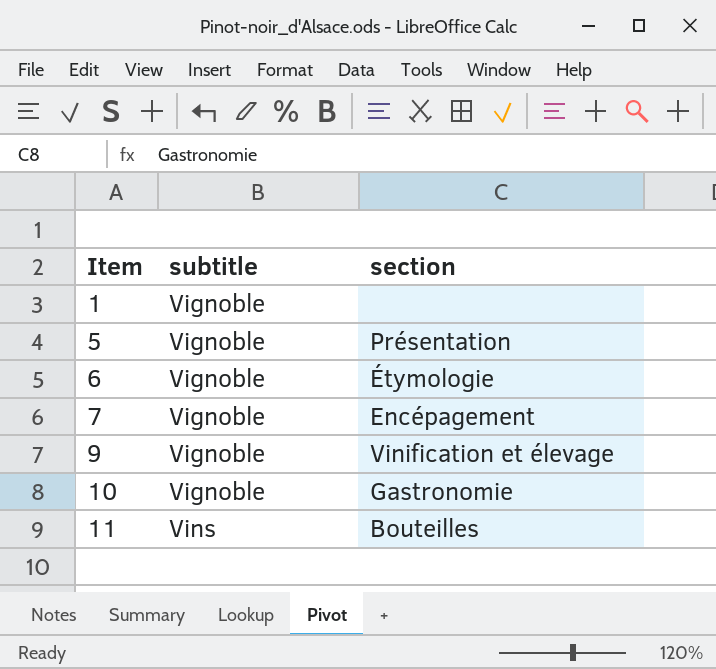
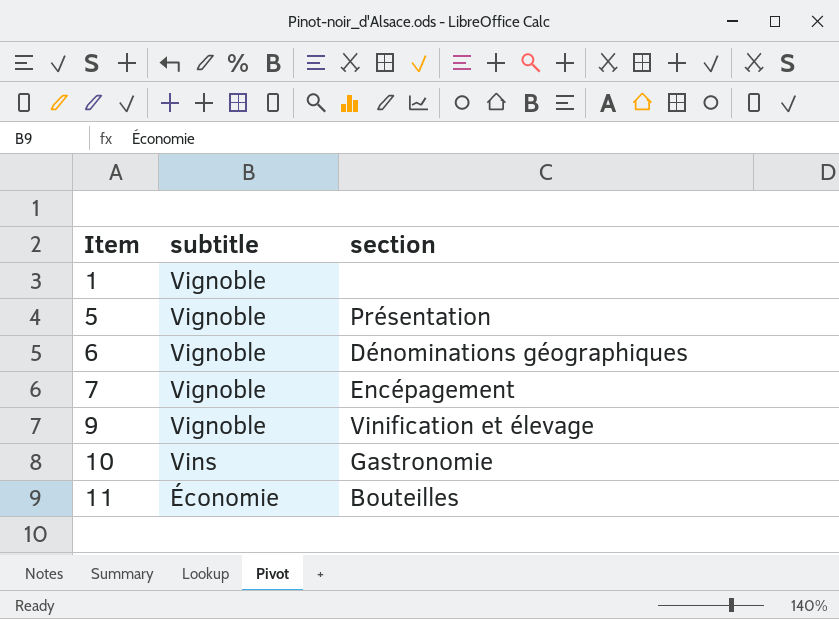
6 | section: Étymologie -> Dénominations géographiques
10 | subtitle: Vignoble -> Vins
11 | subtitle: Vins -> Économie

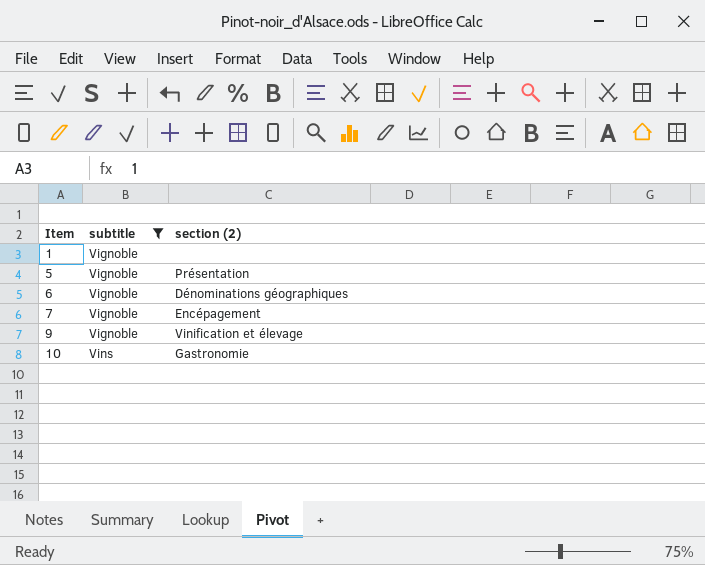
filter: none -> subtitle != Économie
column name: section -> section (2)

